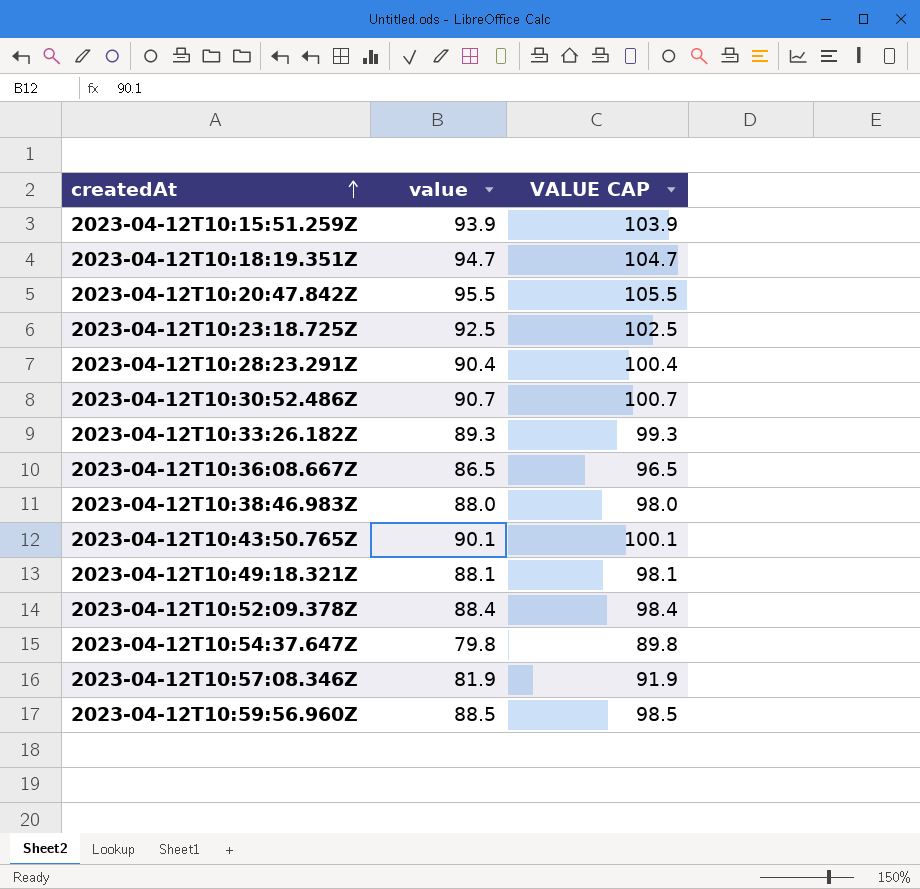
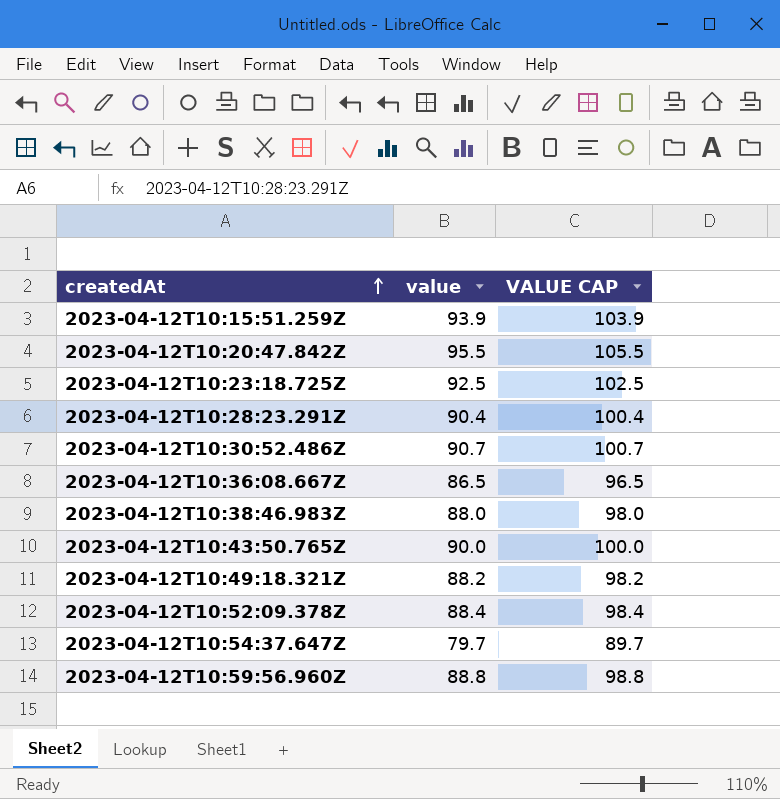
row 2023-04-12T10:18:19.351Z: 94.7 | 104.7 -> none
row 2023-04-12T10:33:26.182Z: 89.3 | 99.3 -> none
row 2023-04-12T10:57:08.346Z: 81.9 | 91.9 -> none
2023-04-12T10:43:50.765Z | value: 90.1 -> 90.0
2023-04-12T10:43:50.765Z | VALUE CAP: 100.1 -> 100.0
2023-04-12T10:49:18.321Z | value: 88.1 -> 88.2
2023-04-12T10:49:18.321Z | VALUE CAP: 98.1 -> 98.2
2023-04-12T10:54:37.647Z | value: 79.8 -> 79.7
2023-04-12T10:54:37.647Z | VALUE CAP: 89.8 -> 89.7
2023-04-12T10:59:56.960Z | value: 88.5 -> 88.8
2023-04-12T10:59:56.960Z | VALUE CAP: 98.5 -> 98.8

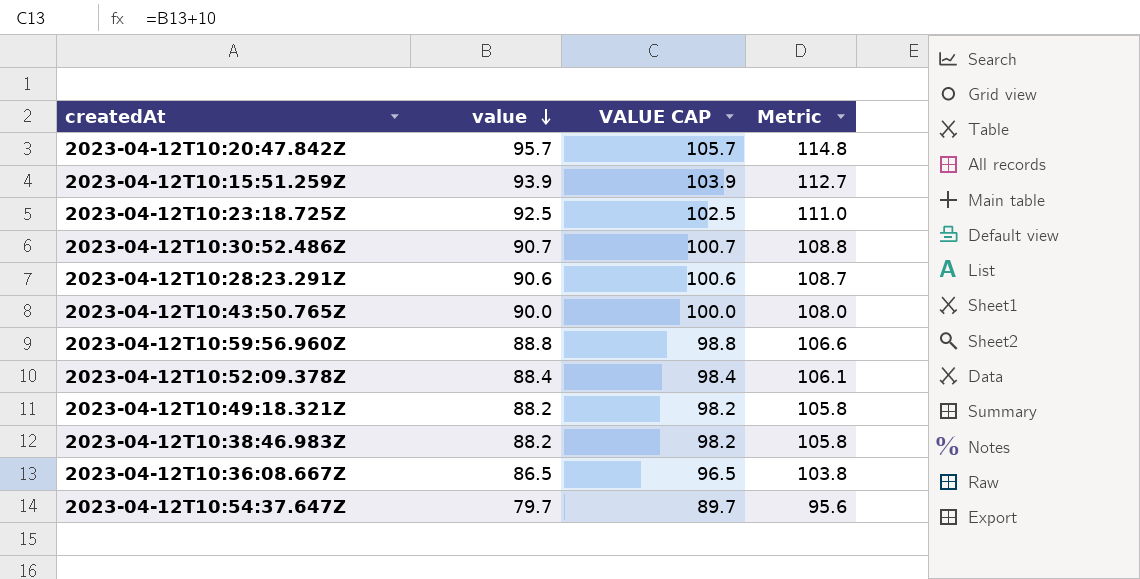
row order: createdAt ascending -> value descending
column Metric | formula: none -> [value] * 1.2
2023-04-12T10:20:47.842Z | value: 95.5 -> 95.7
2023-04-12T10:20:47.842Z | VALUE CAP: 105.5 -> 105.7
2023-04-12T10:28:23.291Z | value: 90.4 -> 90.6
2023-04-12T10:28:23.291Z | VALUE CAP: 100.4 -> 100.6
2023-04-12T10:38:46.983Z | value: 88.0 -> 88.2
2023-04-12T10:38:46.983Z | VALUE CAP: 98.0 -> 98.2

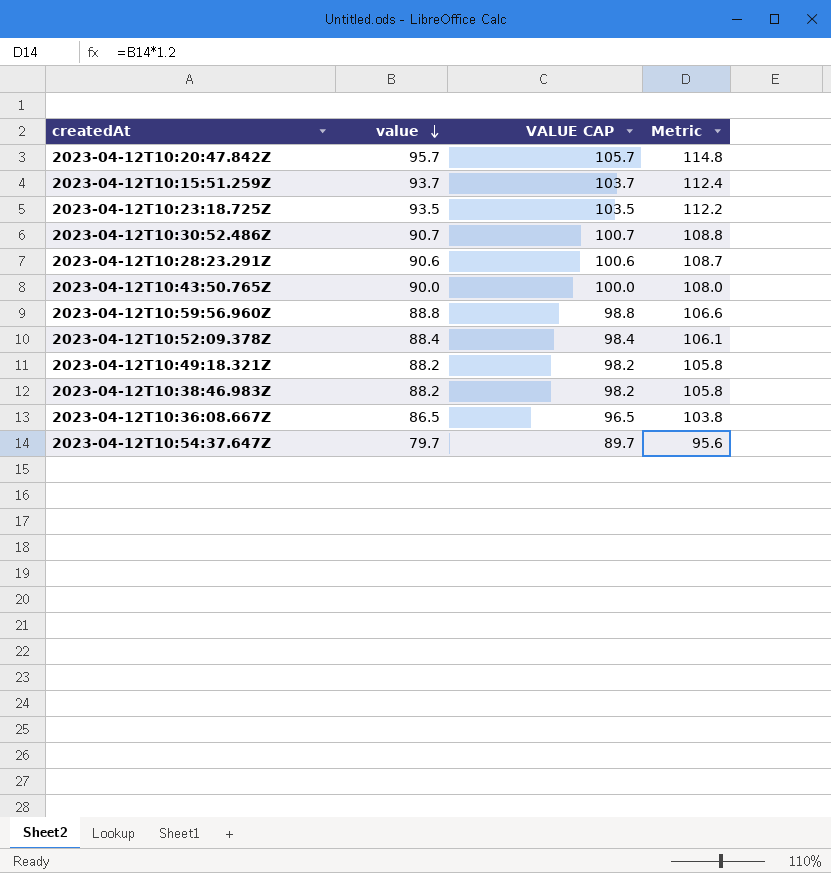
2023-04-12T10:15:51.259Z | value: 93.9 -> 93.7
2023-04-12T10:15:51.259Z | VALUE CAP: 103.9 -> 103.7
2023-04-12T10:15:51.259Z | Metric: 112.7 -> 112.4
2023-04-12T10:23:18.725Z | value: 92.5 -> 93.5
2023-04-12T10:23:18.725Z | VALUE CAP: 102.5 -> 103.5
2023-04-12T10:23:18.725Z | Metric: 111.0 -> 112.2

